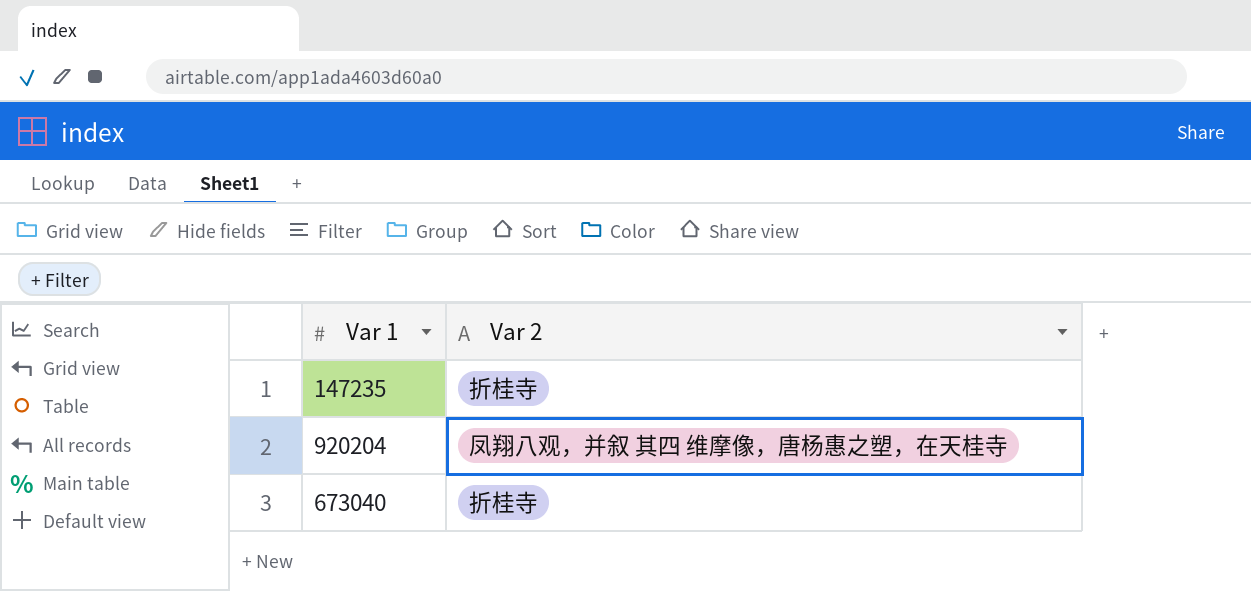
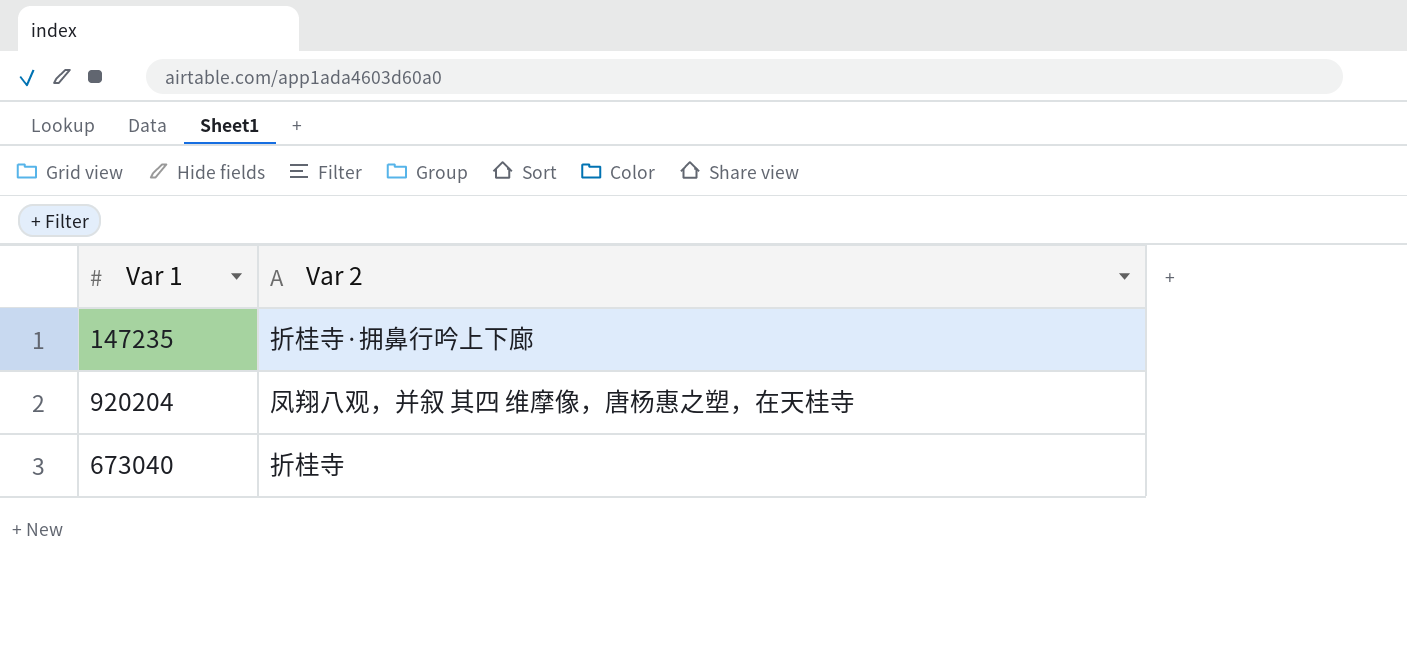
147235 | Var 2: 折桂寺 -> 折桂寺·拥鼻行吟上下廊

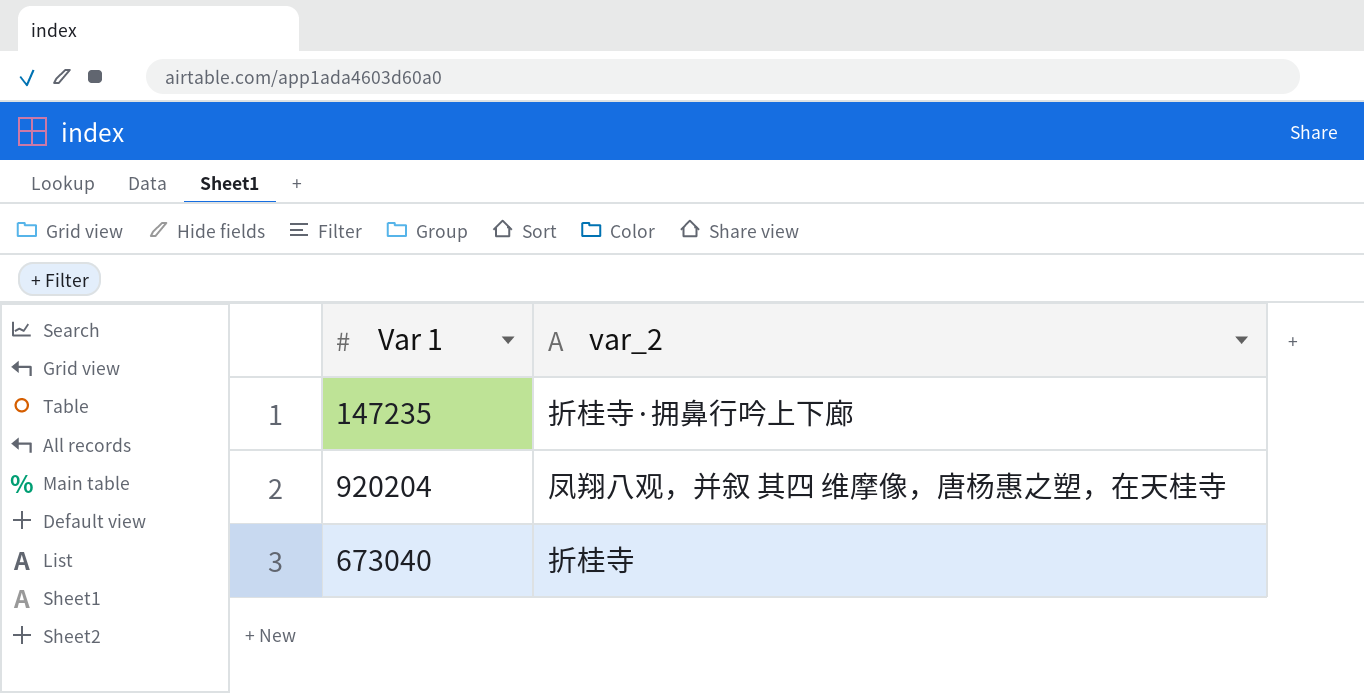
column name: Var 2 -> var_2

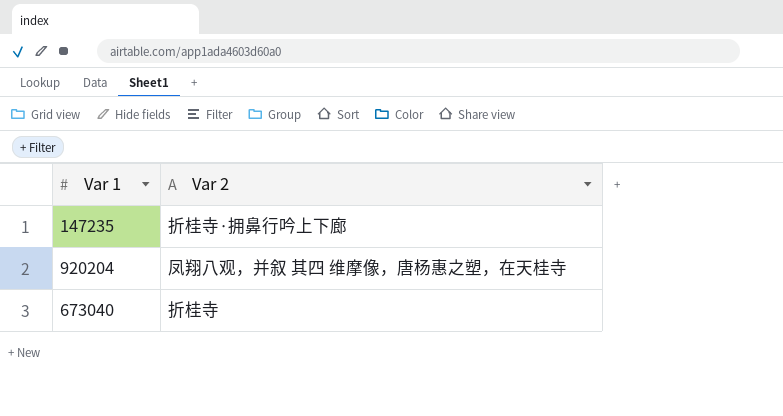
column name: var_2 -> Var 2

